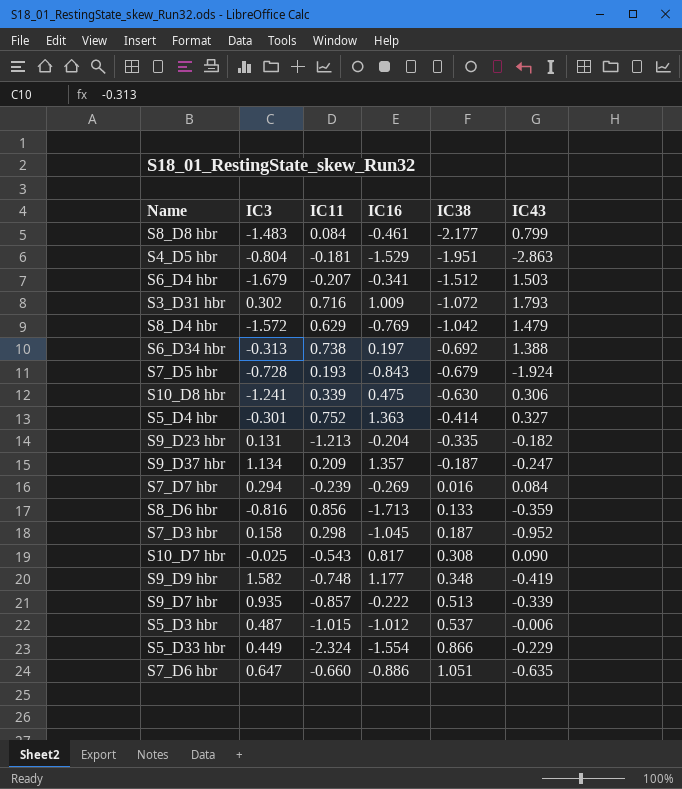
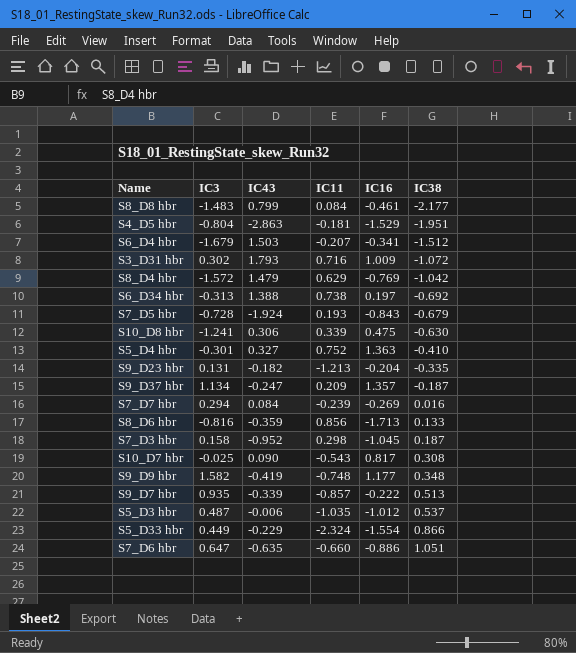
column IC43 | position: 6 -> 3
S5_D4 hbr | IC38: -0.414 -> -0.410
S5_D3 hbr | IC11: -1.015 -> -1.035

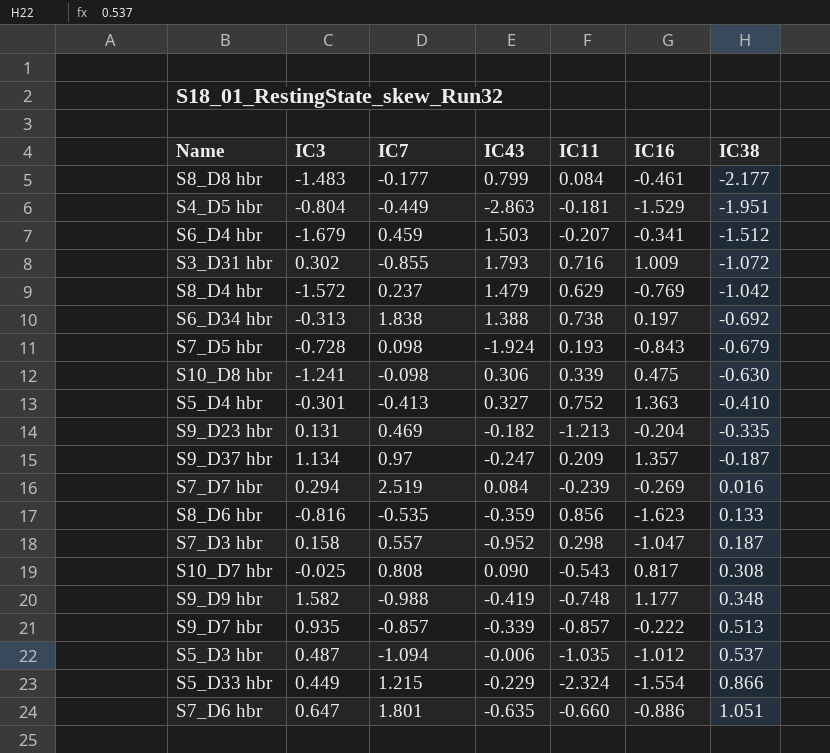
column IC7 | position: none -> 3
S8_D6 hbr | IC16: -1.713 -> -1.623
S7_D3 hbr | IC16: -1.045 -> -1.047

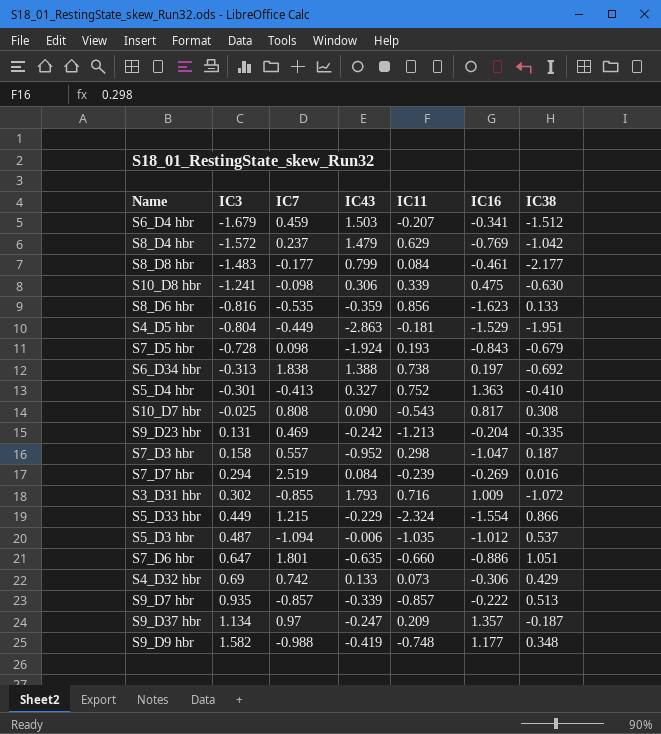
row order: IC38 ascending -> IC3 ascending
S9_D23 hbr | IC43: -0.182 -> -0.242
row S4_D32 hbr: none -> 0.69 | 0.742 | 0.133 | 0.073 | -0.306 | 0.429

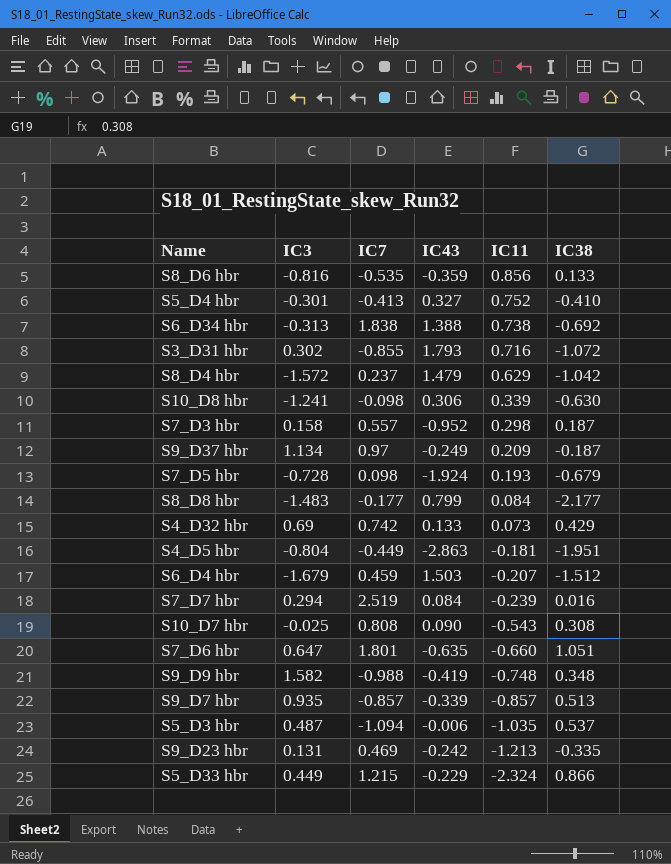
row order: IC3 ascending -> IC11 descending
column IC16 | position: 6 -> none
S9_D37 hbr | IC43: -0.247 -> -0.249

